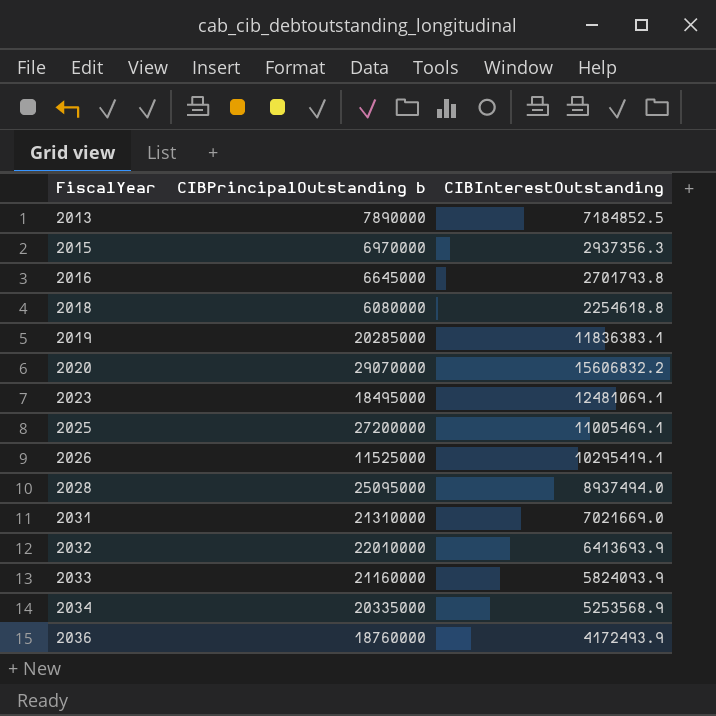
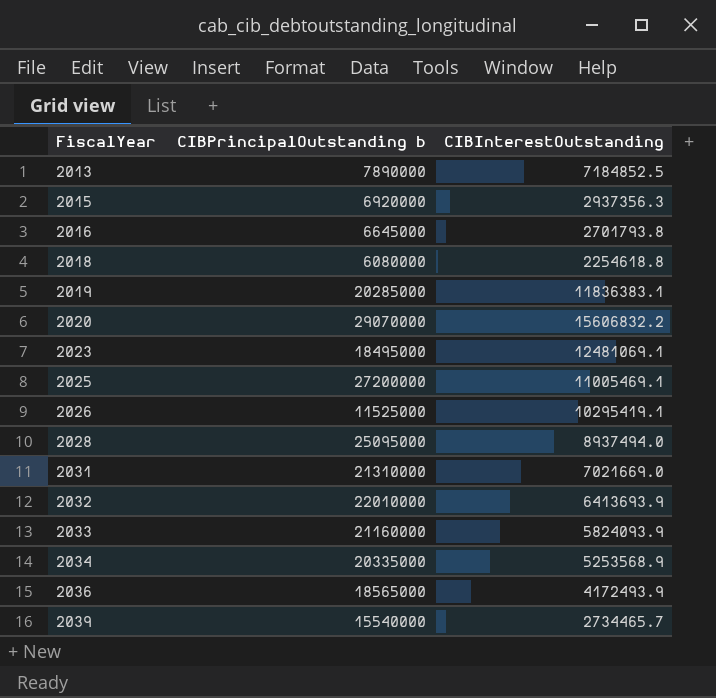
2015 | CIBPrincipalOutstanding b: 6970000 -> 6920000
2036 | CIBPrincipalOutstanding b: 18760000 -> 18565000
row 2039: none -> 15540000 | 2734465.7

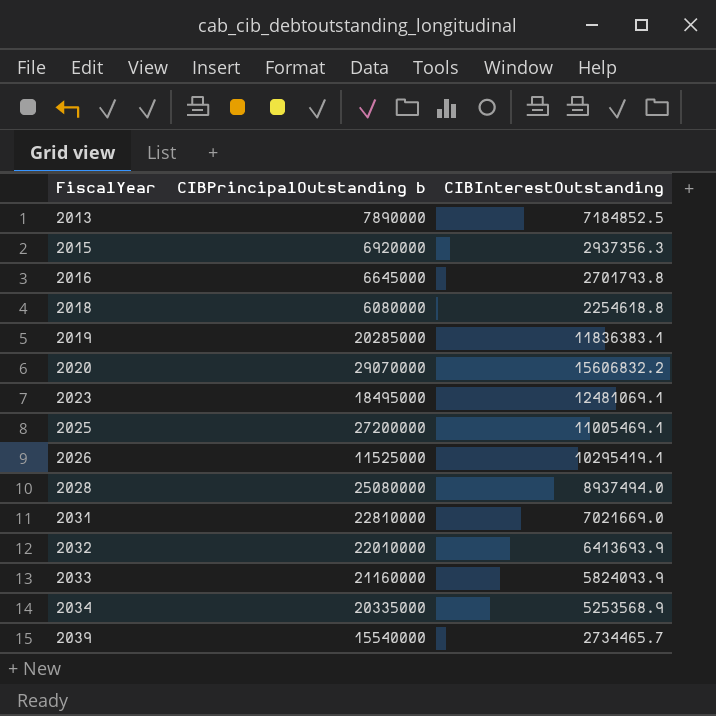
row 2036: 18565000 | 4172493.9 -> none
2028 | CIBPrincipalOutstanding b: 25095000 -> 25080000
2031 | CIBPrincipalOutstanding b: 21310000 -> 22810000

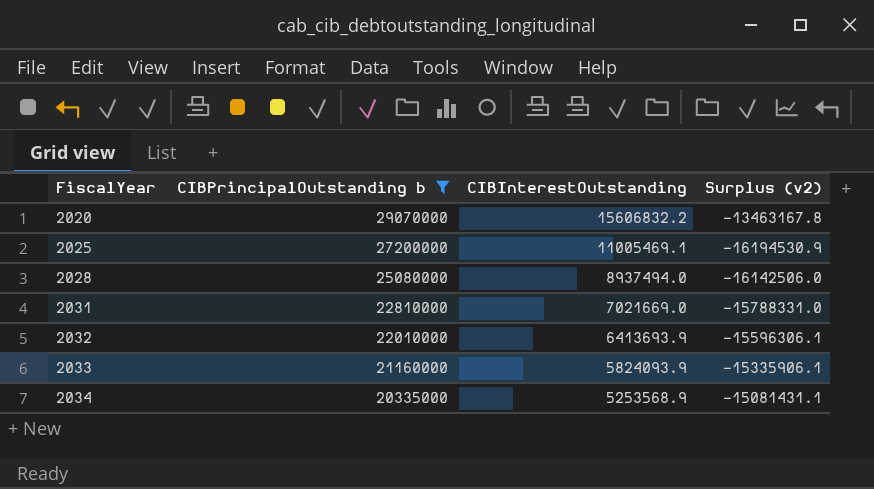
filter: none -> CIBPrincipalOutstanding b >= 20335000
column Surplus (v2) | formula: none -> [CIBInterestOutstanding] - [CIBPrincipalOutstanding b]

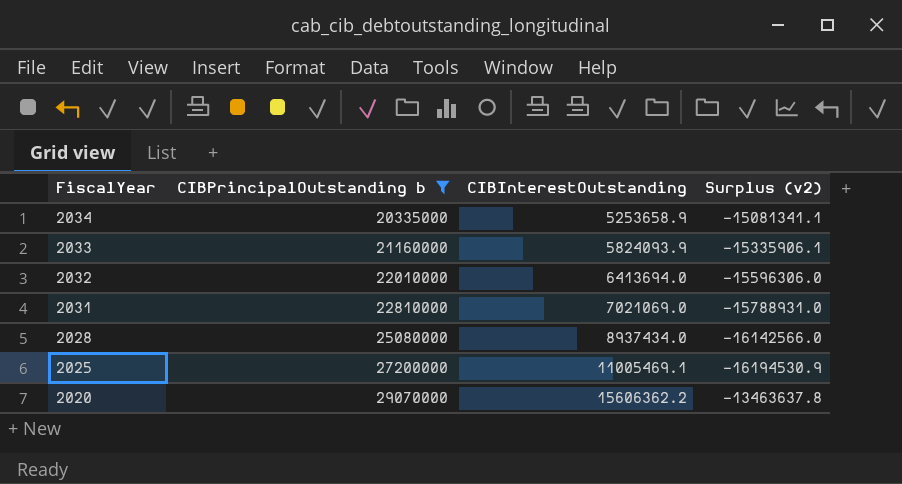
row order: FiscalYear ascending -> FiscalYear descending
2034 | CIBInterestOutstanding: 5253568.9 -> 5253658.9
2034 | Surplus (v2): -15081431.1 -> -15081341.1
2032 | CIBInterestOutstanding: 6413693.9 -> 6413694.0
2032 | Surplus (v2): -15596306.1 -> -15596306.0
2031 | CIBInterestOutstanding: 7021669.0 -> 7021069.0
2031 | Surplus (v2): -15788331.0 -> -15788931.0
2028 | CIBInterestOutstanding: 8937494.0 -> 8937434.0
2028 | Surplus (v2): -16142506.0 -> -16142566.0
2020 | CIBInterestOutstanding: 15606832.2 -> 15606362.2
2020 | Surplus (v2): -13463167.8 -> -13463637.8

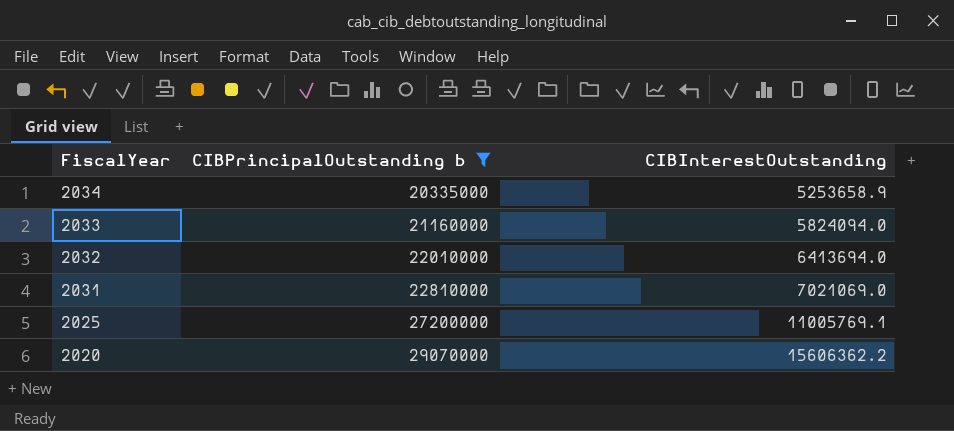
column Surplus (v2) | formula: [CIBInterestOutstanding] - [CIBPrincipalOutstanding b] -> none
row 2028: 25080000 | 8937434.0 | -16142566.0 -> none
2033 | CIBInterestOutstanding: 5824093.9 -> 5824094.0
2025 | CIBInterestOutstanding: 11005469.1 -> 11005769.1

